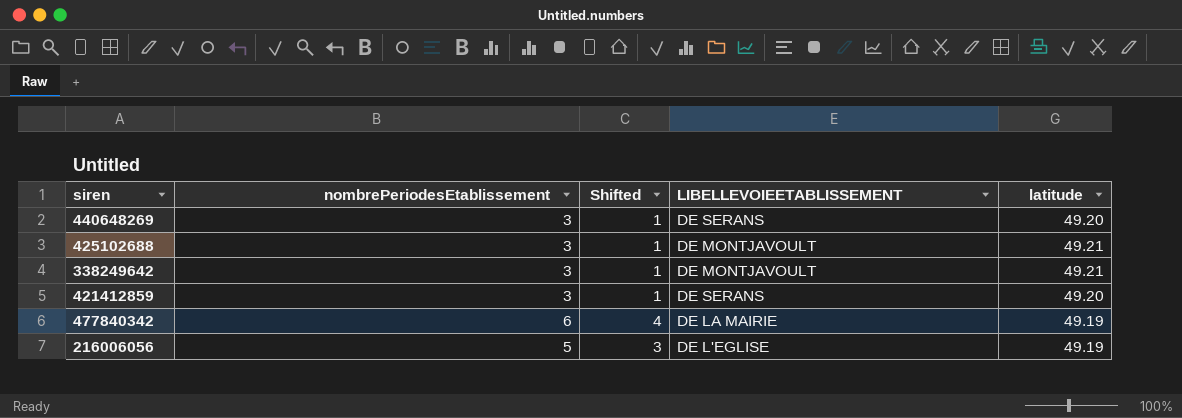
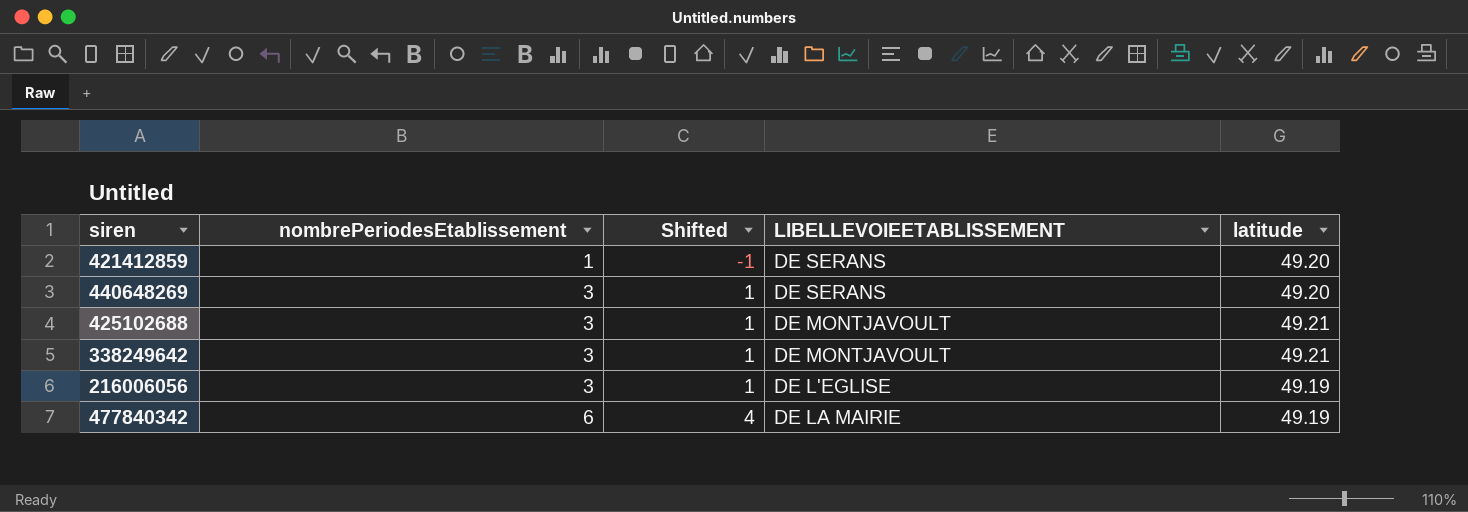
row order: none -> nombrePeriodesEtablissement ascending
421412859 | nombrePeriodesEtablissement: 3 -> 1
421412859 | Shifted: 1 -> -1
216006056 | nombrePeriodesEtablissement: 5 -> 3
216006056 | Shifted: 3 -> 1

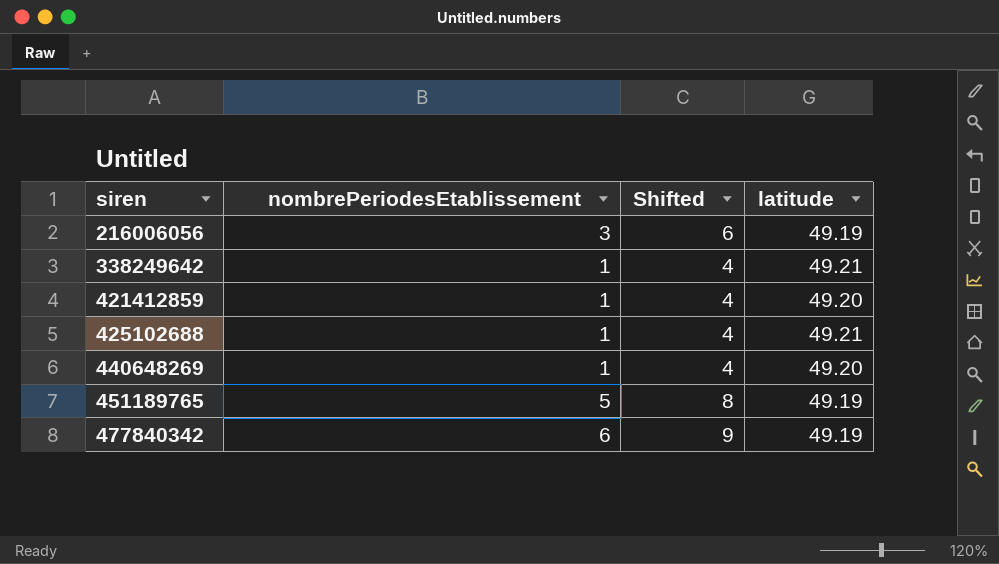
row order: nombrePeriodesEtablissement ascending -> siren ascending
column LIBELLEVOIEETABLISSEMENT | position: 4 -> none
column Shifted | formula: [nombrePeriodesEtablissement] - 2 -> [nombrePeriodesEtablissement] + 3
338249642 | nombrePeriodesEtablissement: 3 -> 1
425102688 | nombrePeriodesEtablissement: 3 -> 1
440648269 | nombrePeriodesEtablissement: 3 -> 1
row 451189765: none -> 5 | 8 | 49.19

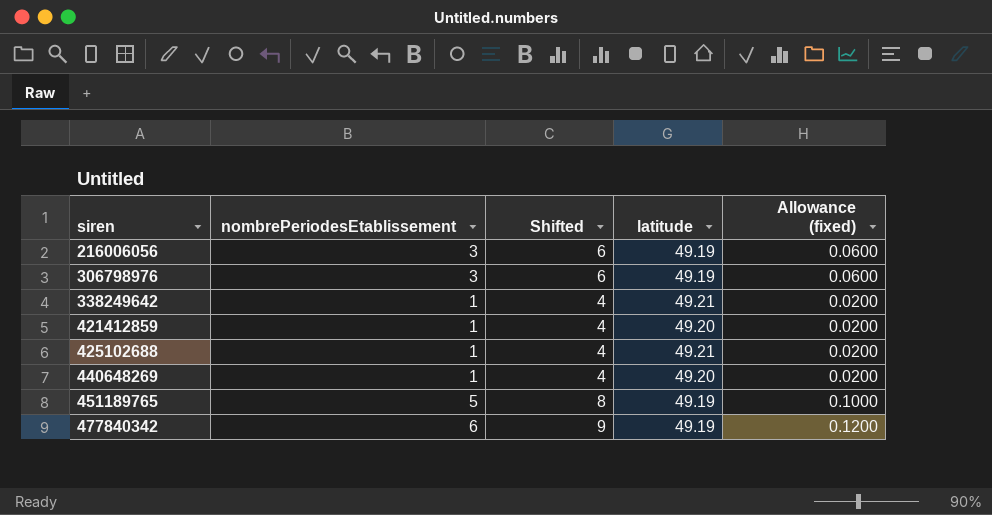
column Allowance (fixed) | formula: none -> [nombrePeriodesEtablissement] * 0.02
row 306798976: none -> 3 | 6 | 49.19 | 0.0600

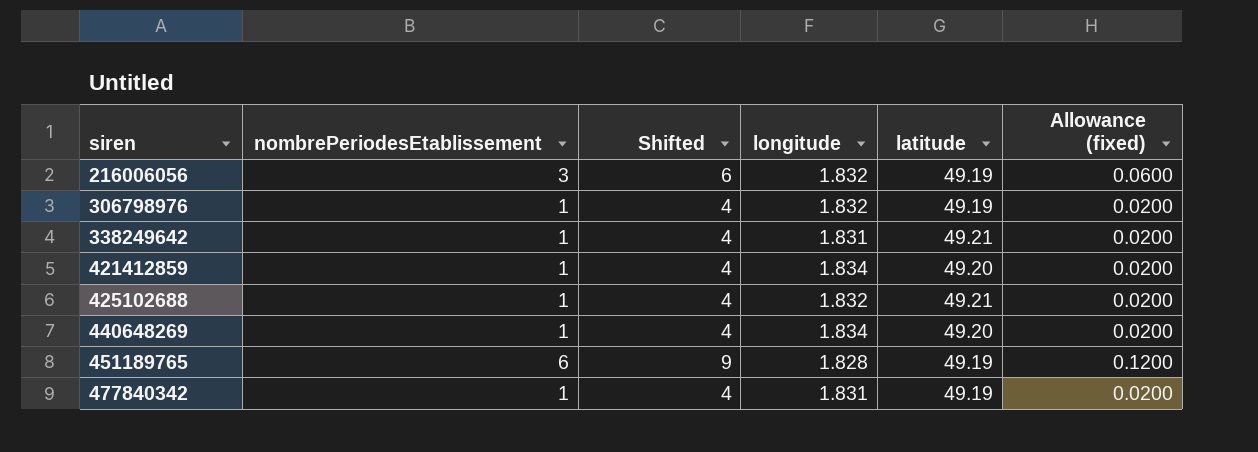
column longitude | position: none -> 4
306798976 | nombrePeriodesEtablissement: 3 -> 1
306798976 | Shifted: 6 -> 4
306798976 | Allowance (fixed): 0.0600 -> 0.0200
451189765 | nombrePeriodesEtablissement: 5 -> 6
451189765 | Shifted: 8 -> 9
451189765 | Allowance (fixed): 0.1000 -> 0.1200
477840342 | nombrePeriodesEtablissement: 6 -> 1
477840342 | Shifted: 9 -> 4
477840342 | Allowance (fixed): 0.1200 -> 0.0200

